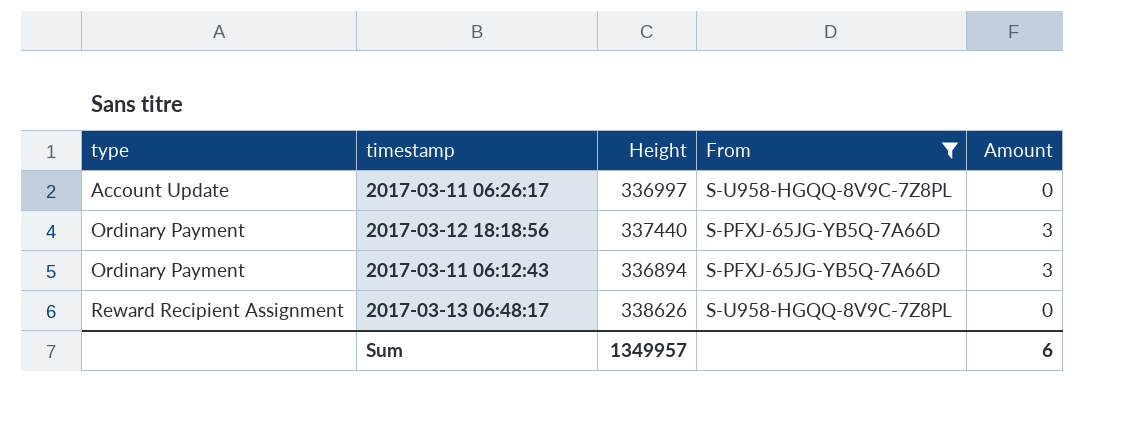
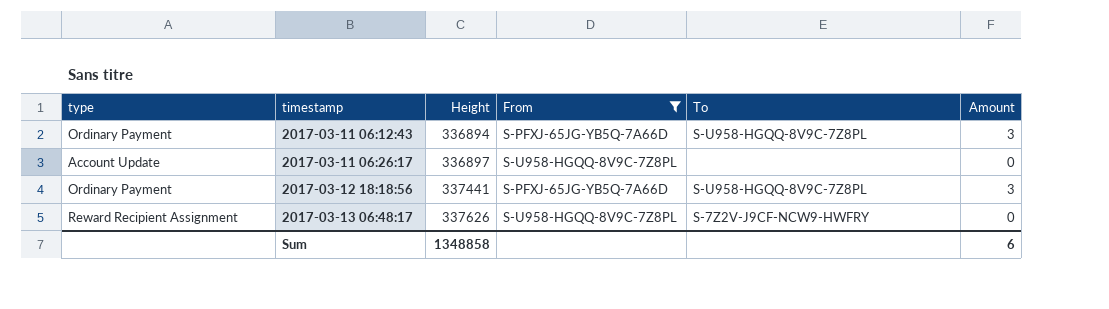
row order: type ascending -> timestamp ascending
column To | position: none -> 5
2017-03-11 06:26:17 | Height: 336997 -> 336897
2017-03-12 18:18:56 | Height: 337440 -> 337441
2017-03-13 06:48:17 | Height: 338626 -> 337626
Sum | Height: 1349957 -> 1348858

